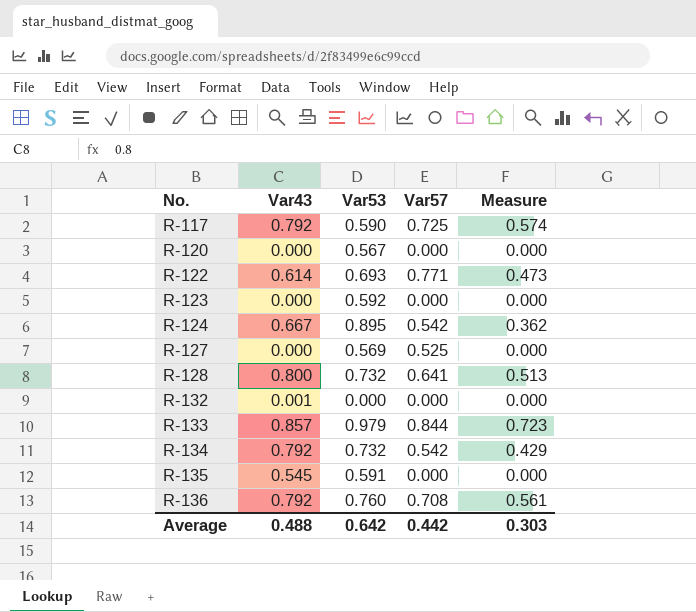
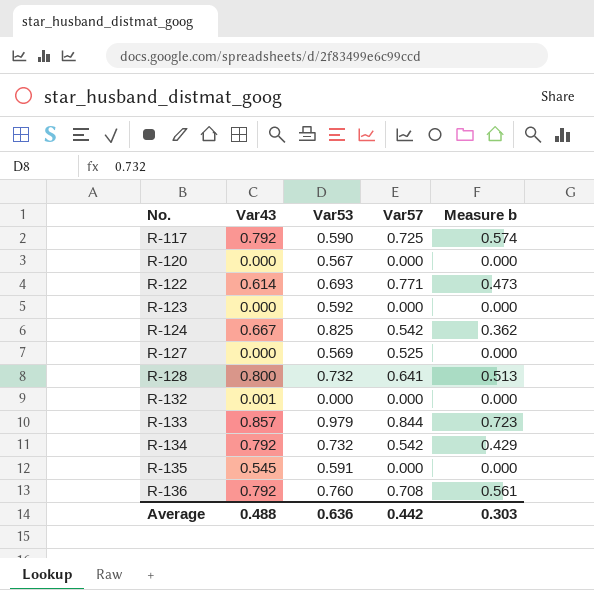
column name: Measure -> Measure b
R-124 | Var53: 0.895 -> 0.825
Average | Var53: 0.642 -> 0.636

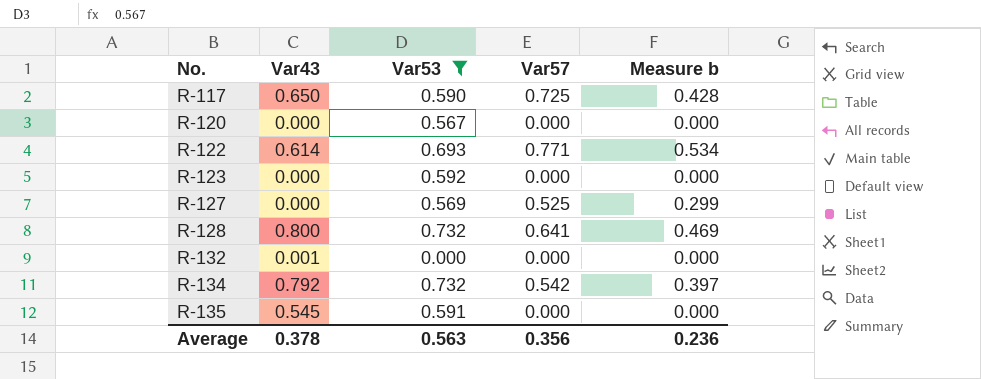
filter: none -> Var53 <= 0.732
column Measure b | formula: [Var43] * [Var57] -> [Var53] * [Var57]
R-117 | Var43: 0.792 -> 0.650
Average | Var43: 0.488 -> 0.378
Average | Var53: 0.636 -> 0.563
Average | Var57: 0.442 -> 0.356
Average | Measure b: 0.303 -> 0.236

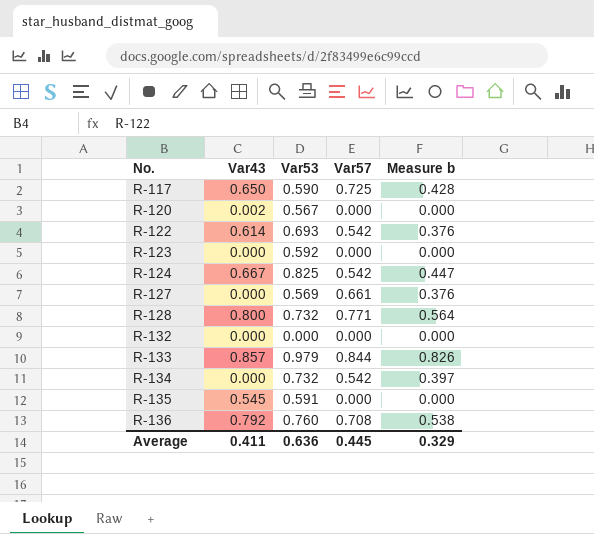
filter: Var53 <= 0.732 -> none
R-120 | Var43: 0.000 -> 0.002
R-122 | Var57: 0.771 -> 0.542
R-122 | Measure b: 0.534 -> 0.376
R-127 | Var57: 0.525 -> 0.661
R-127 | Measure b: 0.299 -> 0.376
R-128 | Var57: 0.641 -> 0.771
R-128 | Measure b: 0.469 -> 0.564
R-132 | Var43: 0.001 -> 0.000
R-134 | Var43: 0.792 -> 0.000
Average | Var43: 0.378 -> 0.411
Average | Var53: 0.563 -> 0.636
Average | Var57: 0.356 -> 0.445
Average | Measure b: 0.236 -> 0.329

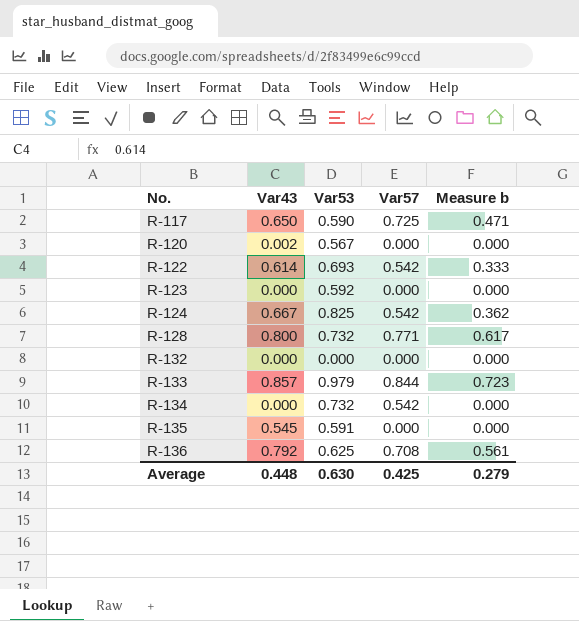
column Measure b | formula: [Var53] * [Var57] -> [Var43] * [Var57]
row R-127: 0.000 | 0.569 | 0.661 | 0.376 -> none
R-136 | Var53: 0.760 -> 0.625
Average | Var43: 0.411 -> 0.448
Average | Var53: 0.636 -> 0.630
Average | Var57: 0.445 -> 0.425
Average | Measure b: 0.329 -> 0.279

